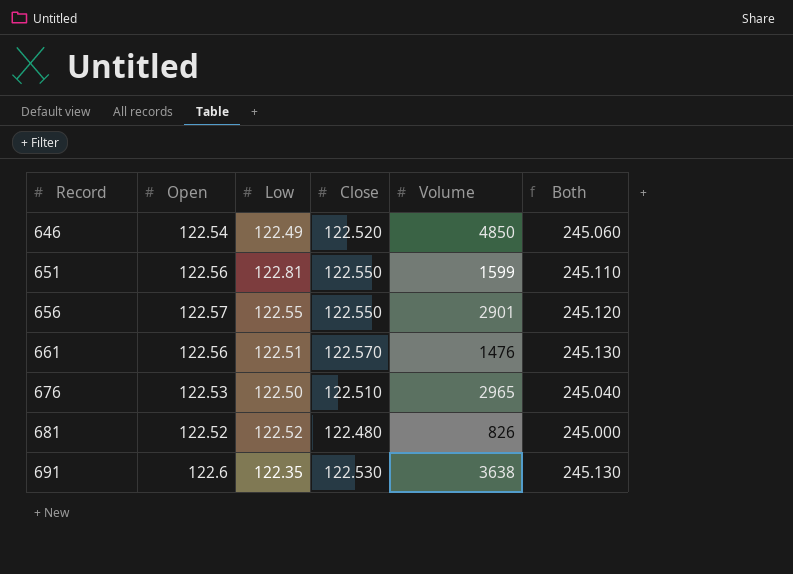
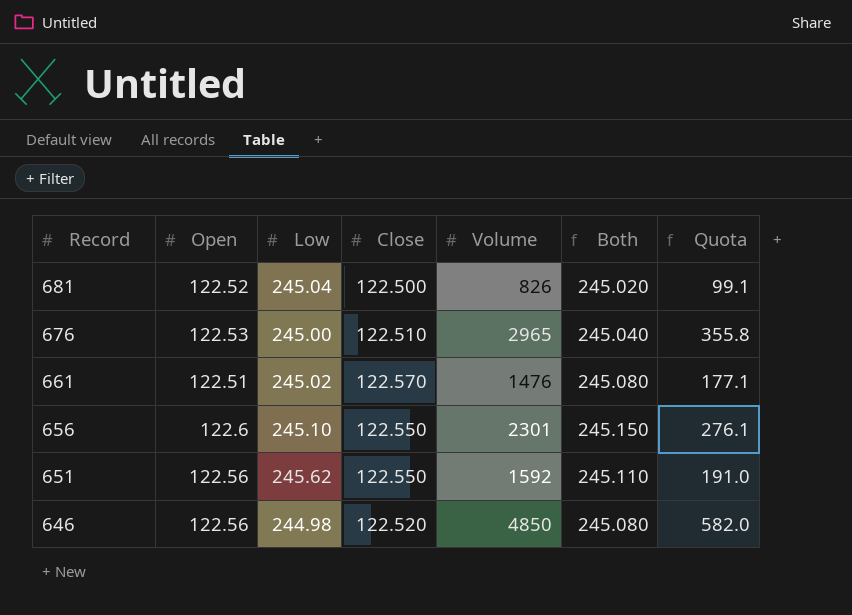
row order: Record ascending -> Record descending
column Quota | formula: none -> [Volume] * 0.12
row 691: 122.6 | 122.35 | 122.530 | 3638 | 245.130 -> none
681 | Low: 122.52 -> 245.04
681 | Close: 122.480 -> 122.500
681 | Both: 245.000 -> 245.020
676 | Low: 122.50 -> 245.00
661 | Open: 122.56 -> 122.51
661 | Low: 122.51 -> 245.02
661 | Both: 245.130 -> 245.080
656 | Open: 122.57 -> 122.6
656 | Low: 122.55 -> 245.10
656 | Volume: 2901 -> 2301
656 | Both: 245.120 -> 245.150
651 | Low: 122.81 -> 245.62
651 | Volume: 1599 -> 1592
646 | Open: 122.54 -> 122.56
646 | Low: 122.49 -> 244.98
646 | Both: 245.060 -> 245.080

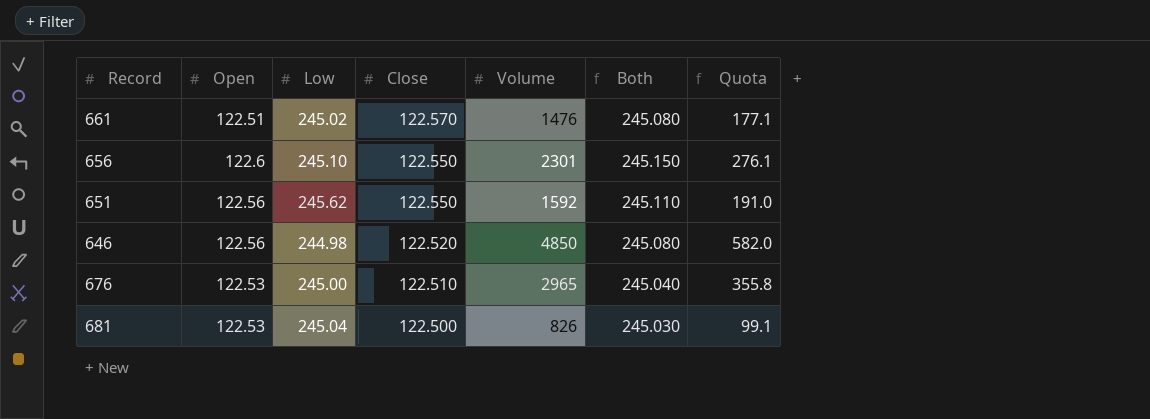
row order: Record descending -> Close descending
681 | Open: 122.52 -> 122.53
681 | Both: 245.020 -> 245.030

